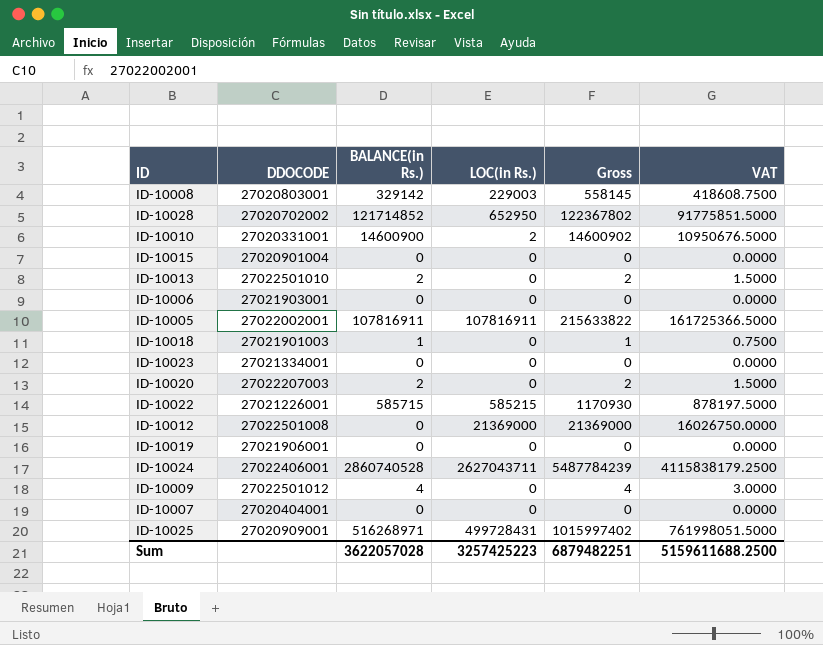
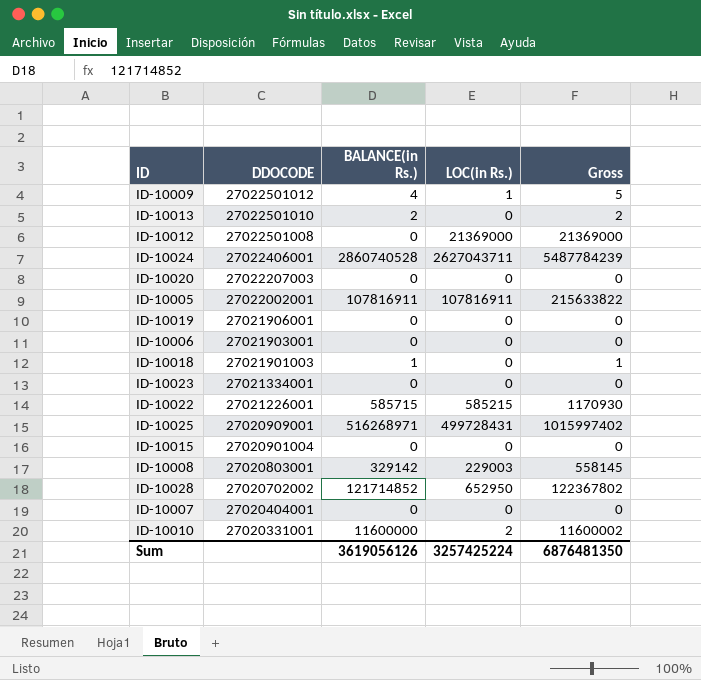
row order: none -> DDOCODE descending
column VAT | formula: [Gross] * 0.75 -> none
ID-10009 | LOC(in Rs.): 0 -> 1
ID-10009 | Gross: 4 -> 5
ID-10020 | BALANCE(in Rs.): 2 -> 0
ID-10020 | Gross: 2 -> 0
ID-10010 | BALANCE(in Rs.): 14600900 -> 11600000
ID-10010 | Gross: 14600902 -> 11600002
Sum | BALANCE(in Rs.): 3622057028 -> 3619056126
Sum | LOC(in Rs.): 3257425223 -> 3257425224
Sum | Gross: 6879482251 -> 6876481350

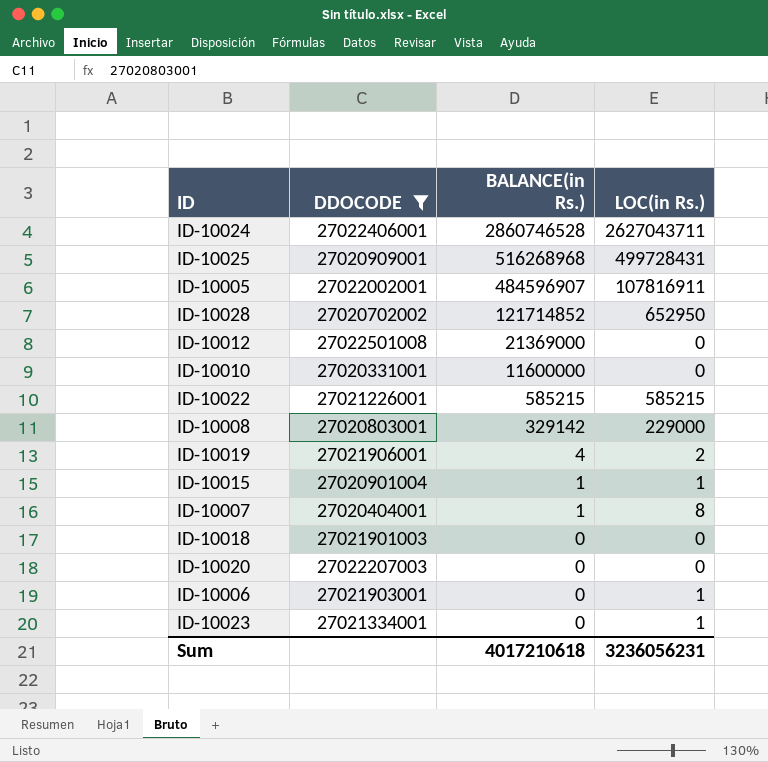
filter: none -> DDOCODE <= 27022501008
row order: DDOCODE descending -> BALANCE(in Rs.) descending
column Gross | formula: [BALANCE(in Rs.)] + [LOC(in Rs.)] -> none
ID-10024 | BALANCE(in Rs.): 2860740528 -> 2860746528
ID-10025 | BALANCE(in Rs.): 516268971 -> 516268968
ID-10005 | BALANCE(in Rs.): 107816911 -> 484596907
ID-10012 | BALANCE(in Rs.): 0 -> 21369000
ID-10012 | LOC(in Rs.): 21369000 -> 0
ID-10010 | LOC(in Rs.): 2 -> 0
ID-10022 | BALANCE(in Rs.): 585715 -> 585215
ID-10008 | LOC(in Rs.): 229003 -> 229000
ID-10019 | BALANCE(in Rs.): 0 -> 4
ID-10019 | LOC(in Rs.): 0 -> 2
ID-10015 | BALANCE(in Rs.): 0 -> 1
ID-10015 | LOC(in Rs.): 0 -> 1
ID-10007 | BALANCE(in Rs.): 0 -> 1
ID-10007 | LOC(in Rs.): 0 -> 8
ID-10018 | BALANCE(in Rs.): 1 -> 0
ID-10006 | LOC(in Rs.): 0 -> 1
ID-10023 | LOC(in Rs.): 0 -> 1
Sum | BALANCE(in Rs.): 3619056126 -> 4017210618
Sum | LOC(in Rs.): 3257425224 -> 3236056231

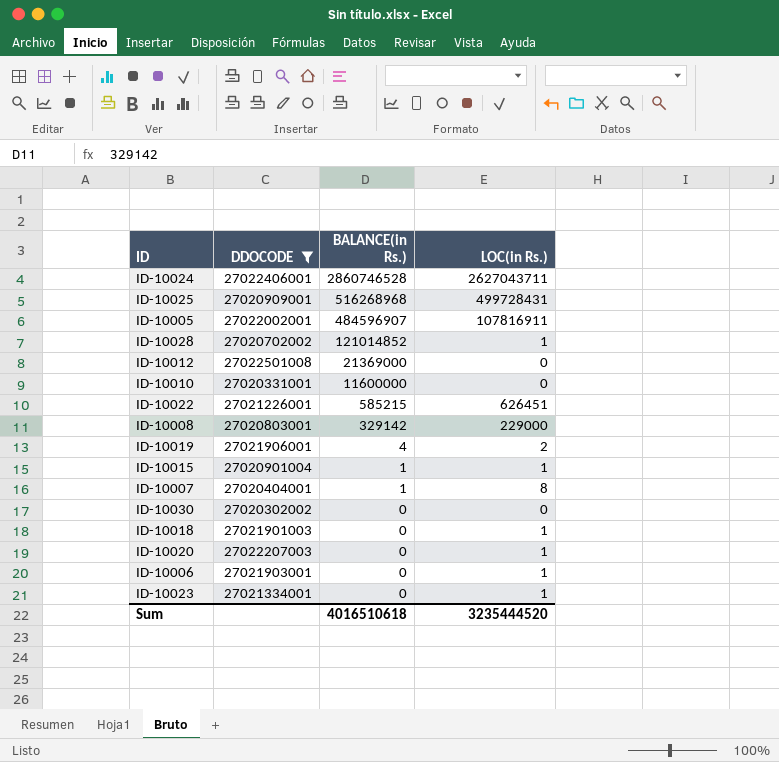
ID-10028 | BALANCE(in Rs.): 121714852 -> 121014852
ID-10028 | LOC(in Rs.): 652950 -> 1
ID-10022 | LOC(in Rs.): 585215 -> 626451
row ID-10030: none -> 27020302002 | 0 | 0
ID-10018 | LOC(in Rs.): 0 -> 1
ID-10020 | LOC(in Rs.): 0 -> 1
Sum | BALANCE(in Rs.): 4017210618 -> 4016510618
Sum | LOC(in Rs.): 3236056231 -> 3235444520

